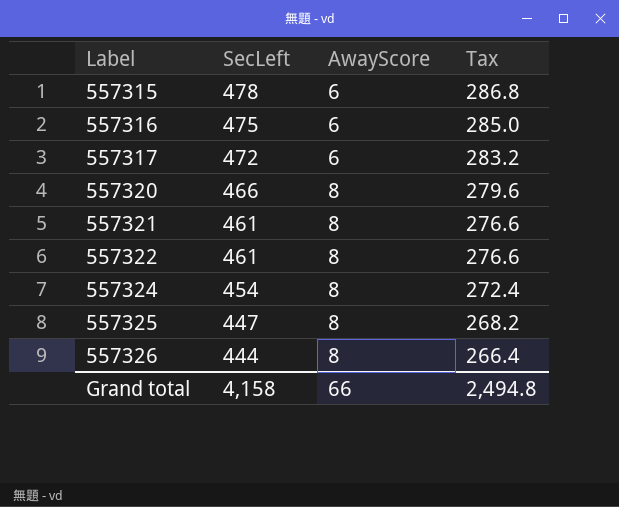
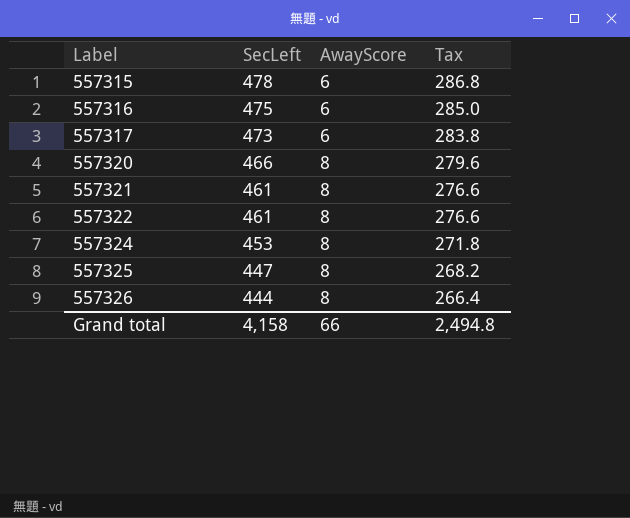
557317 | SecLeft: 472 -> 473
557317 | Tax: 283.2 -> 283.8
557324 | SecLeft: 454 -> 453
557324 | Tax: 272.4 -> 271.8

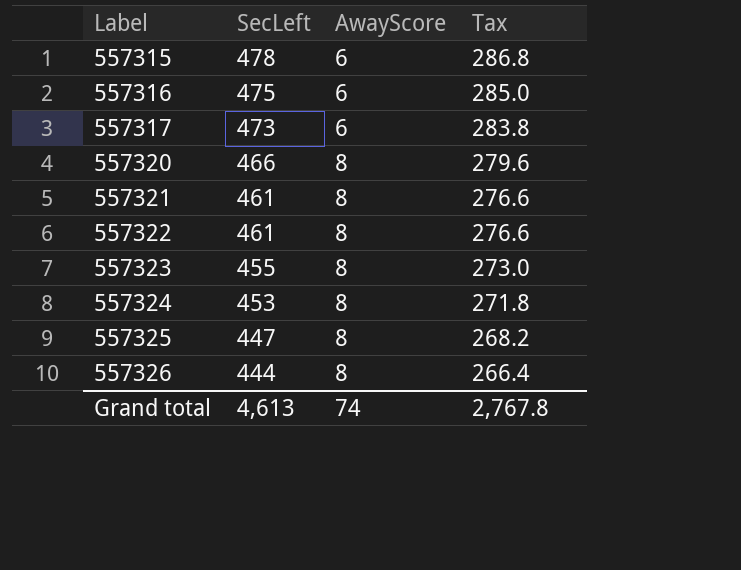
row 557323: none -> 455 | 8 | 273.0
Grand total | SecLeft: 4,158 -> 4,613
Grand total | AwayScore: 66 -> 74
Grand total | Tax: 2,494.8 -> 2,767.8

